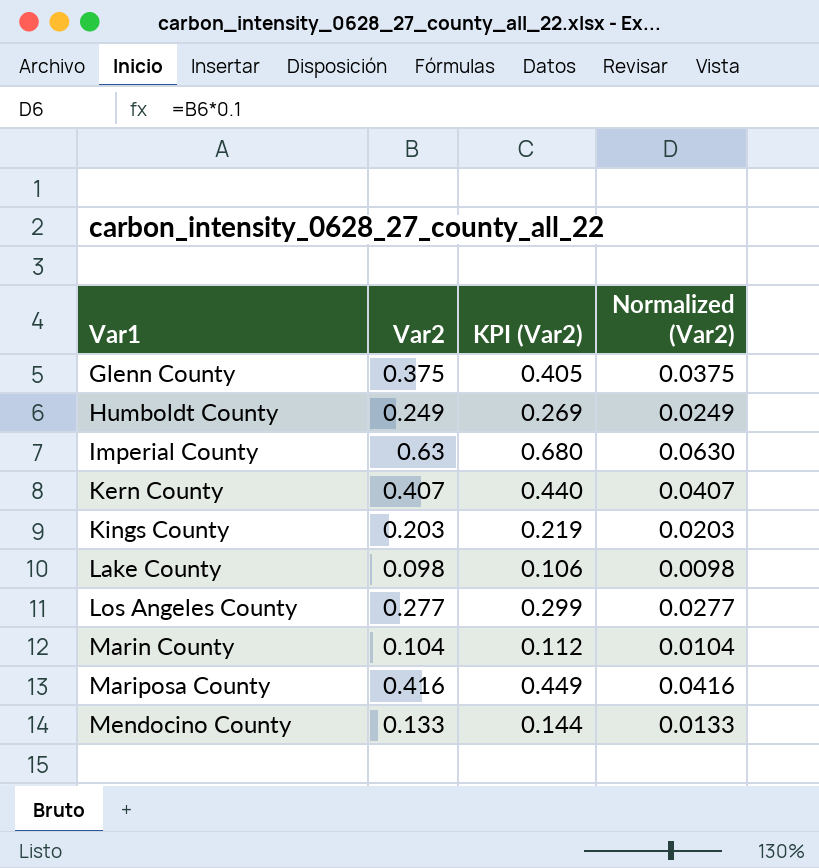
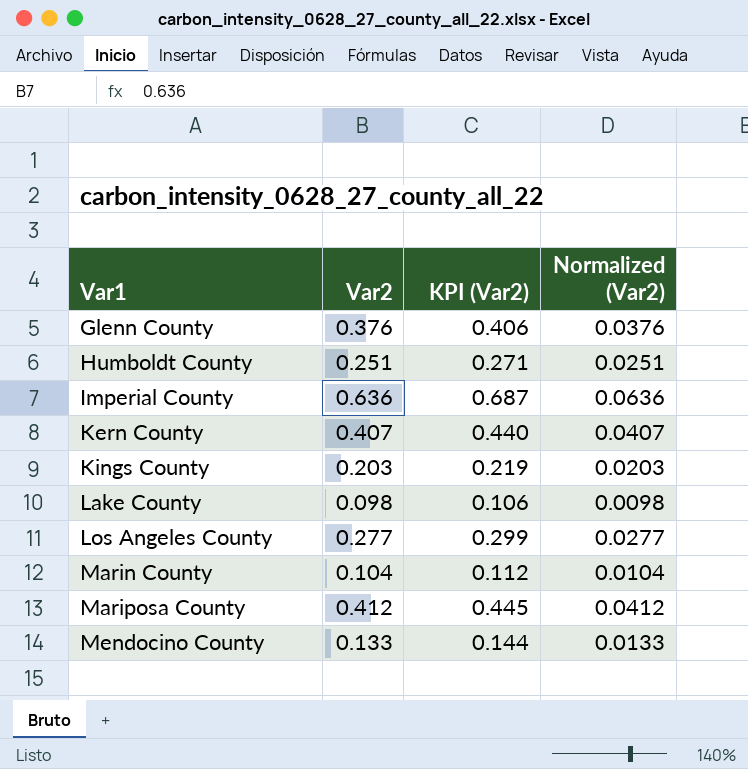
Glenn County | Var2: 0.375 -> 0.376
Glenn County | KPI (Var2): 0.405 -> 0.406
Glenn County | Normalized (Var2): 0.0375 -> 0.0376
Humboldt County | Var2: 0.249 -> 0.251
Humboldt County | KPI (Var2): 0.269 -> 0.271
Humboldt County | Normalized (Var2): 0.0249 -> 0.0251
Imperial County | Var2: 0.63 -> 0.636
Imperial County | KPI (Var2): 0.680 -> 0.687
Imperial County | Normalized (Var2): 0.0630 -> 0.0636
Mariposa County | Var2: 0.416 -> 0.412
Mariposa County | KPI (Var2): 0.449 -> 0.445
Mariposa County | Normalized (Var2): 0.0416 -> 0.0412

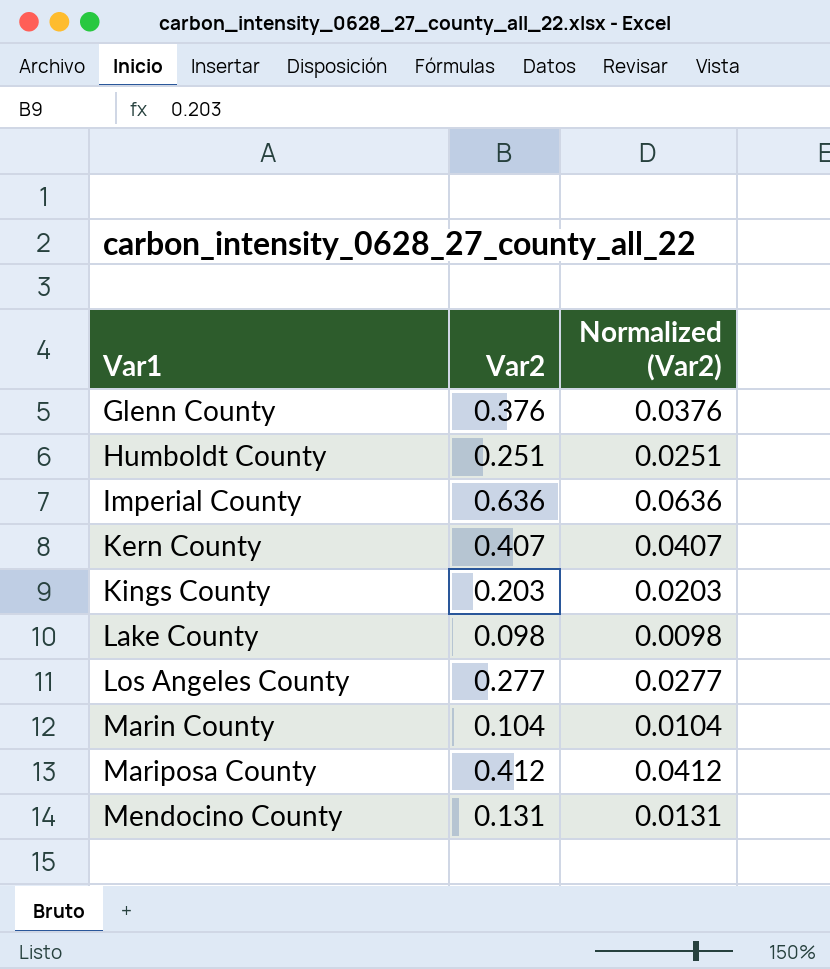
column KPI (Var2) | formula: [Var2] * 1.08 -> none
Mendocino County | Var2: 0.133 -> 0.131
Mendocino County | Normalized (Var2): 0.0133 -> 0.0131

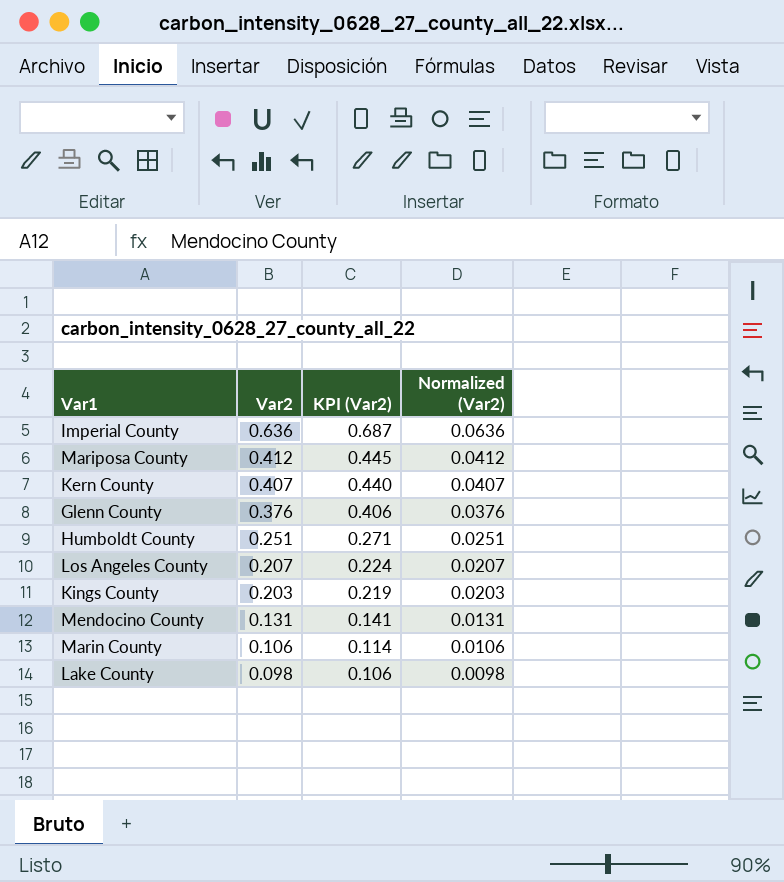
row order: Var1 ascending -> Var2 descending
column KPI (Var2) | formula: none -> [Var2] * 1.08
Los Angeles County | Var2: 0.277 -> 0.207
Los Angeles County | Normalized (Var2): 0.0277 -> 0.0207
Marin County | Var2: 0.104 -> 0.106
Marin County | Normalized (Var2): 0.0104 -> 0.0106

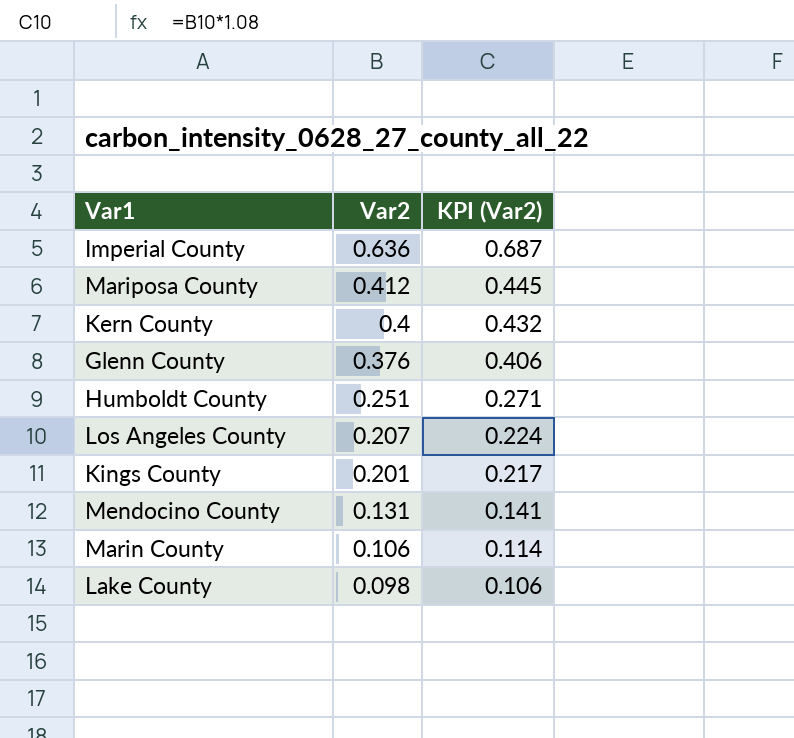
column Normalized (Var2) | formula: [Var2] * 0.1 -> none
Kern County | Var2: 0.407 -> 0.4
Kern County | KPI (Var2): 0.440 -> 0.432
Kings County | Var2: 0.203 -> 0.201
Kings County | KPI (Var2): 0.219 -> 0.217

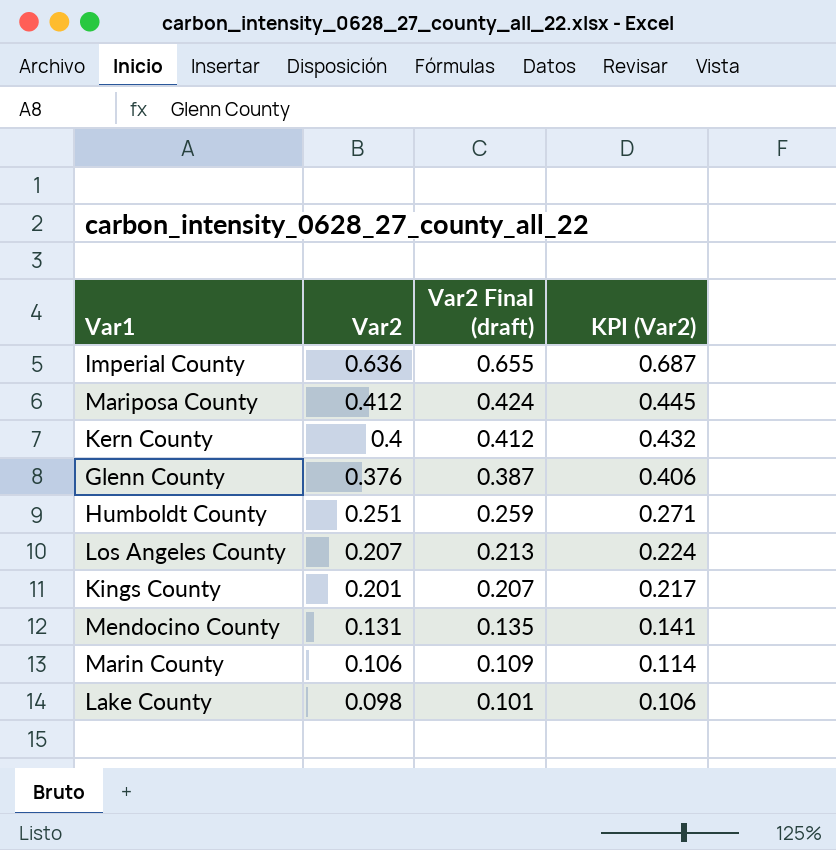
column Var2 Final (draft) | formula: none -> [Var2] * 1.03

